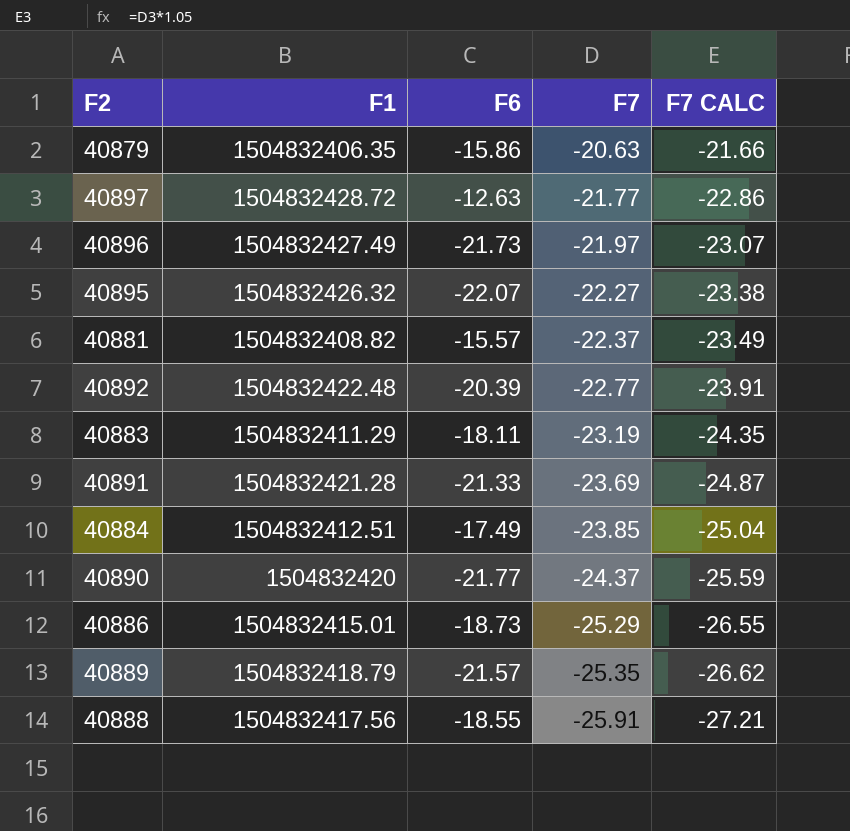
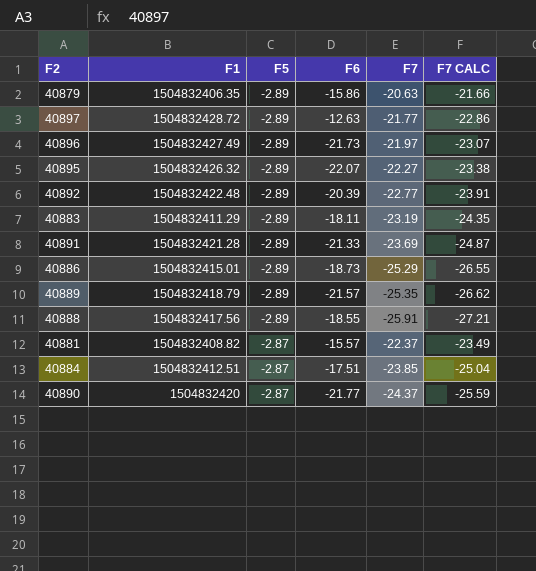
row order: F7 descending -> F5 ascending
column F5 | position: none -> 3
40884 | F6: -17.49 -> -17.51

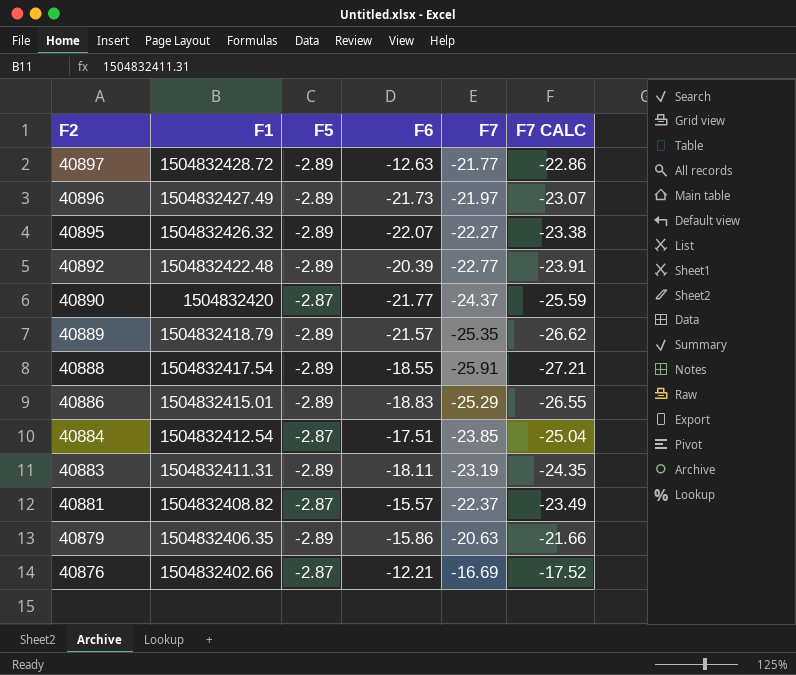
row order: F5 ascending -> F2 descending
row 40891: 1504832421.28 | -2.89 | -21.33 | -23.69 | -24.87 -> none
40888 | F1: 1504832417.56 -> 1504832417.54
40886 | F6: -18.73 -> -18.83
40884 | F1: 1504832412.51 -> 1504832412.54
40883 | F1: 1504832411.29 -> 1504832411.31
row 40876: none -> 1504832402.66 | -2.87 | -12.21 | -16.69 | -17.52

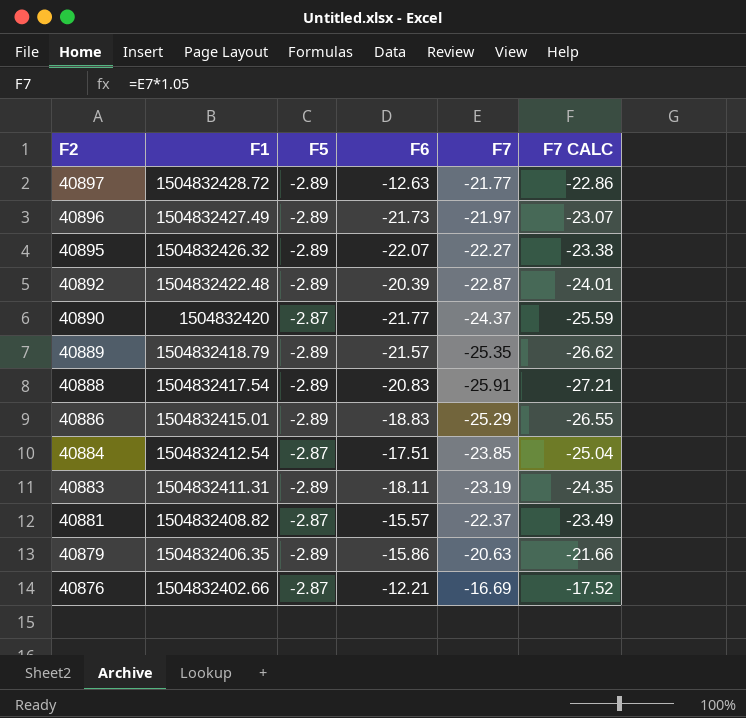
40892 | F7: -22.77 -> -22.87
40892 | F7 CALC: -23.91 -> -24.01
40888 | F6: -18.55 -> -20.83

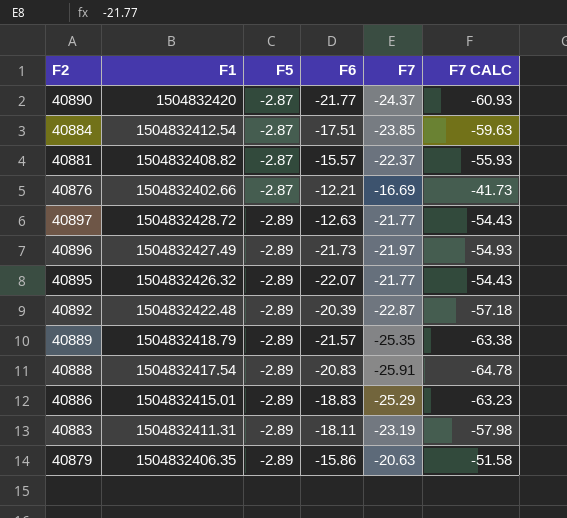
row order: F2 descending -> F5 descending
column F7 CALC | formula: [F7] * 1.05 -> [F7] * 2.5
40895 | F7: -22.27 -> -21.77

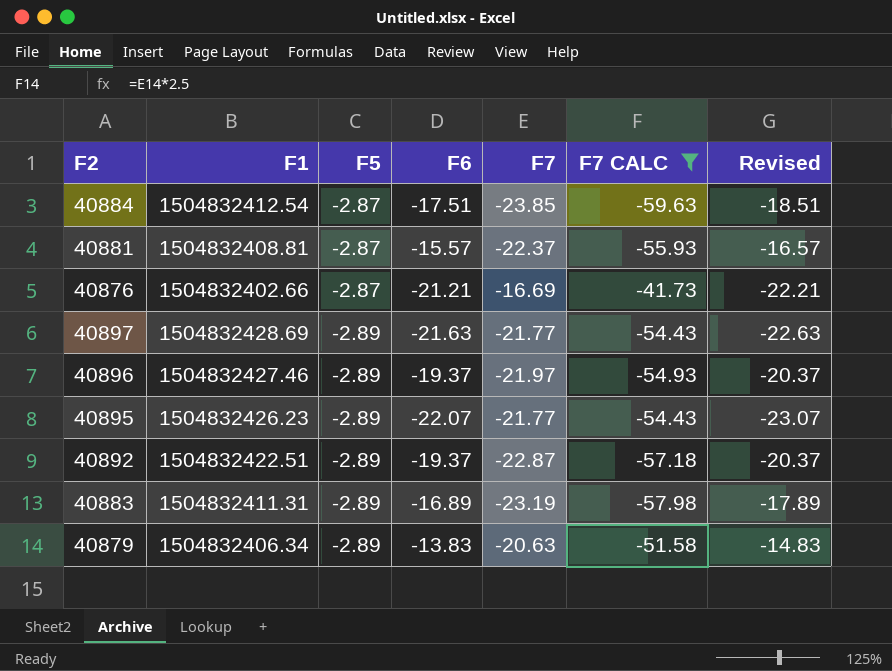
filter: none -> F7 CALC >= -59.63
column Revised | formula: none -> [F6] - 1
40881 | F1: 1504832408.82 -> 1504832408.81
40876 | F6: -12.21 -> -21.21
40897 | F1: 1504832428.72 -> 1504832428.69
40897 | F6: -12.63 -> -21.63
40896 | F1: 1504832427.49 -> 1504832427.46
40896 | F6: -21.73 -> -19.37
40895 | F1: 1504832426.32 -> 1504832426.23
40892 | F1: 1504832422.48 -> 1504832422.51
40892 | F6: -20.39 -> -19.37
40883 | F6: -18.11 -> -16.89
40879 | F1: 1504832406.35 -> 1504832406.34
40879 | F6: -15.86 -> -13.83

